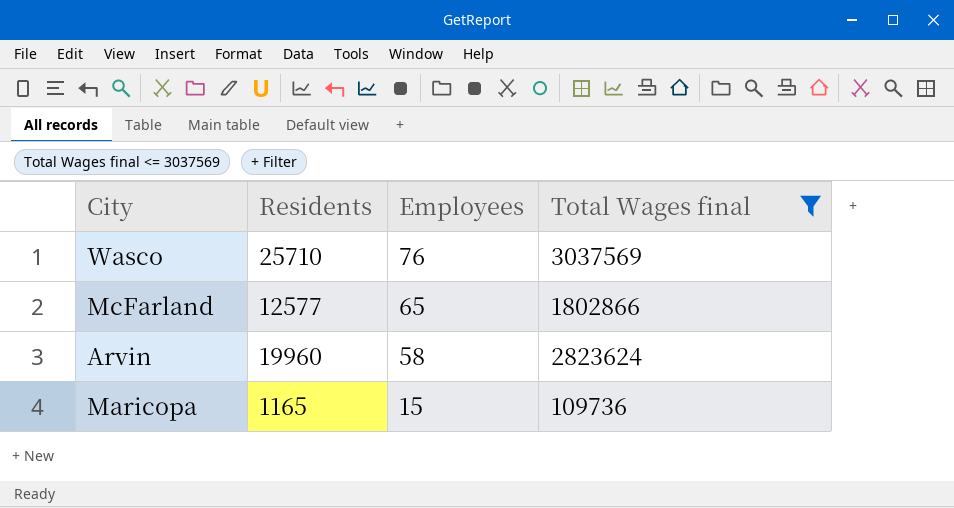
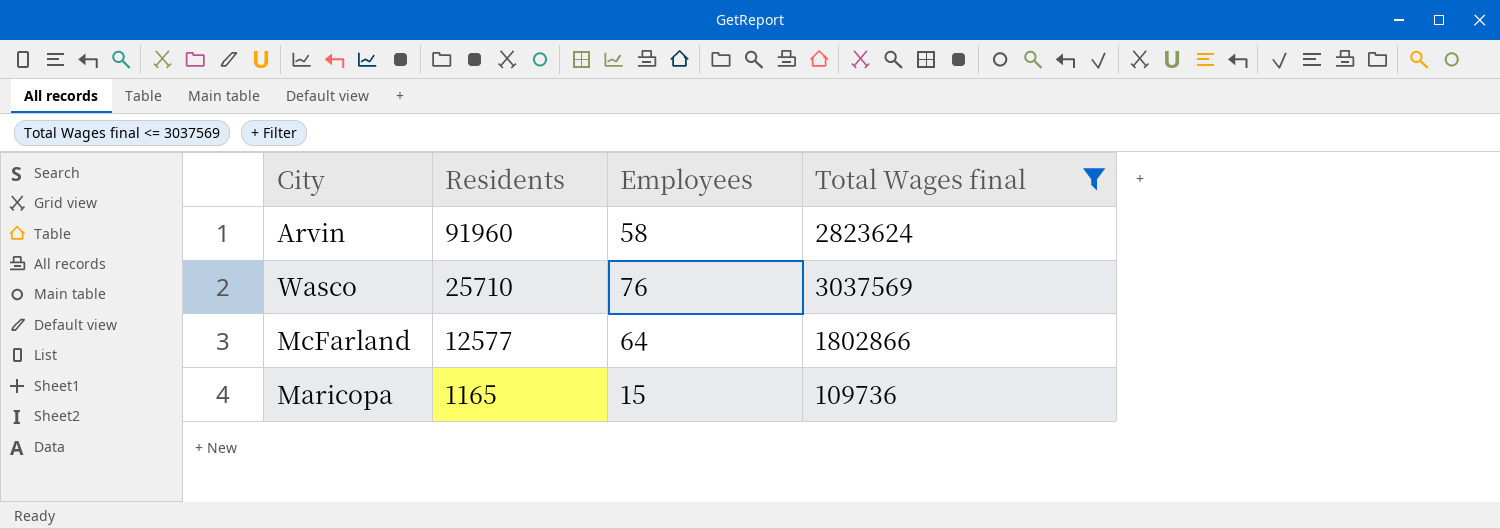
row order: Employees descending -> Residents descending
Arvin | Residents: 19960 -> 91960
McFarland | Employees: 65 -> 64

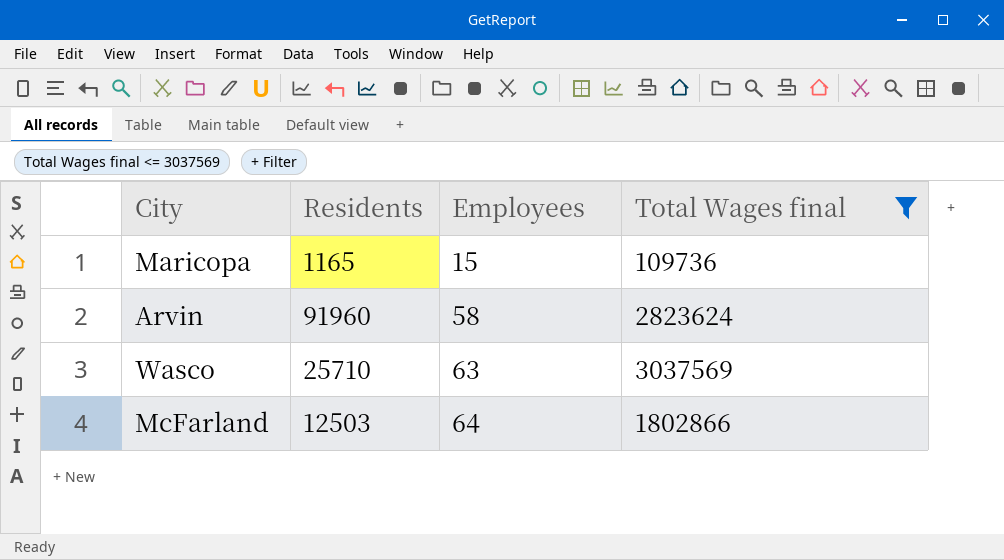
row order: Residents descending -> Employees ascending
Wasco | Employees: 76 -> 63
McFarland | Residents: 12577 -> 12503

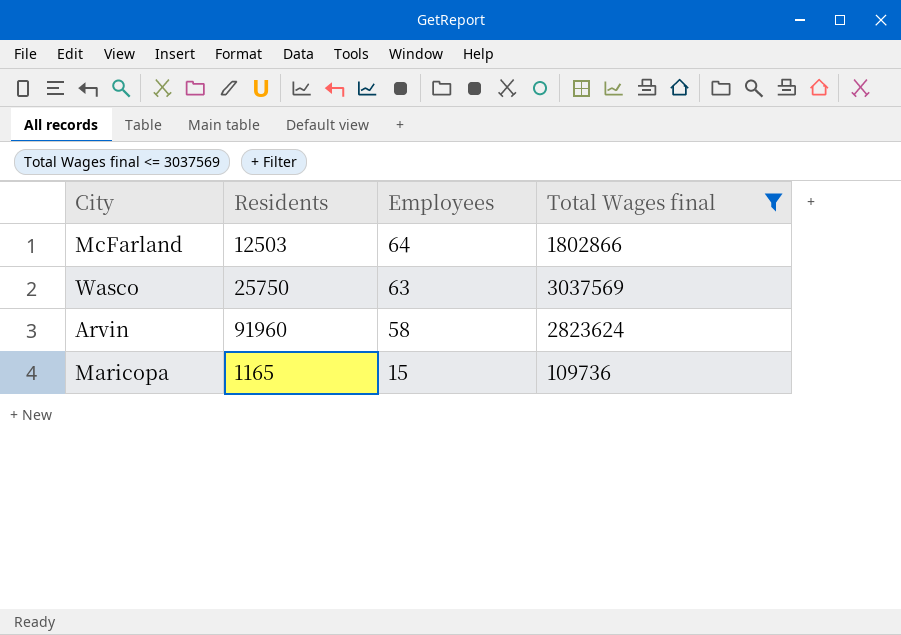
row order: Employees ascending -> Employees descending
Wasco | Residents: 25710 -> 25750

